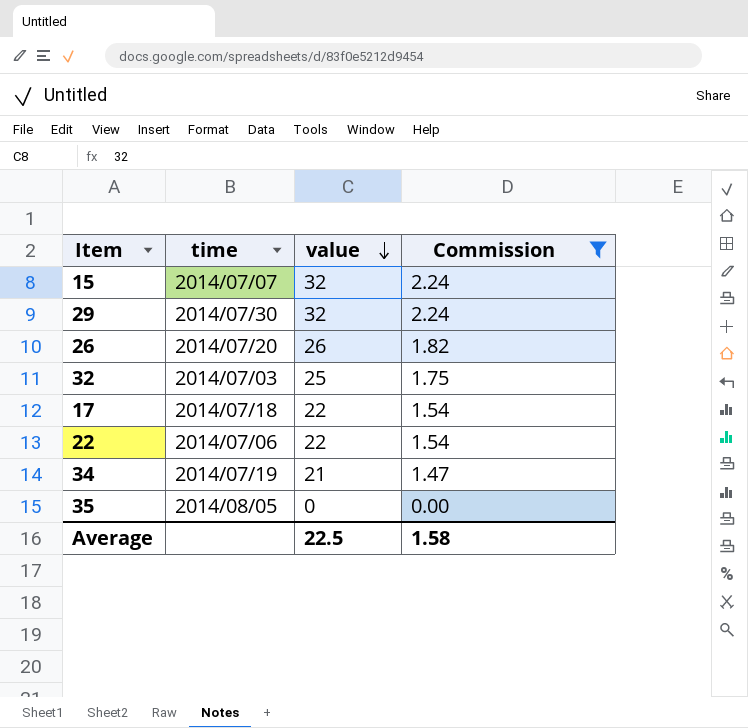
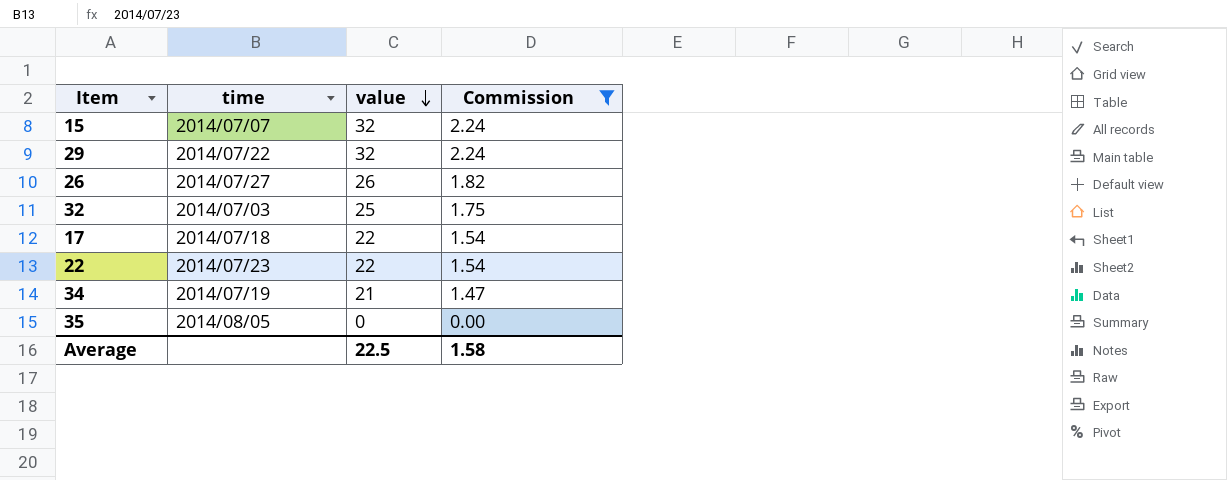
29 | time: 2014/07/30 -> 2014/07/22
26 | time: 2014/07/20 -> 2014/07/27
22 | time: 2014/07/06 -> 2014/07/23

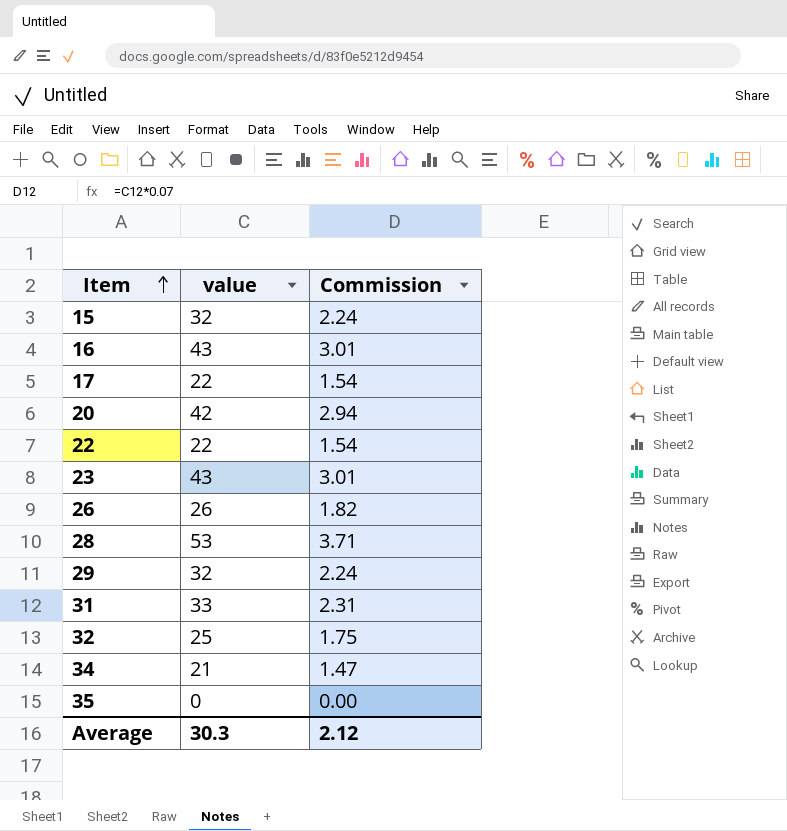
filter: Commission <= 2.24 -> none
row order: value descending -> Item ascending
column time | position: 2 -> none
Average | value: 22.5 -> 30.3
Average | Commission: 1.58 -> 2.12

